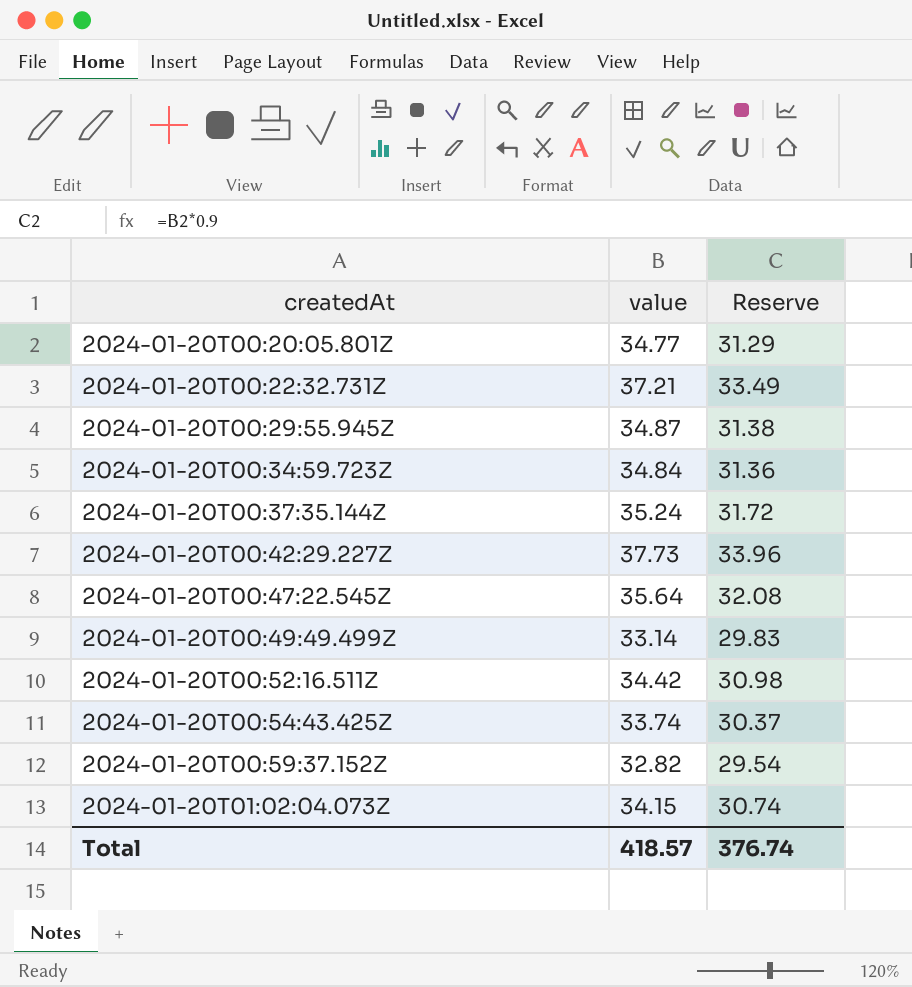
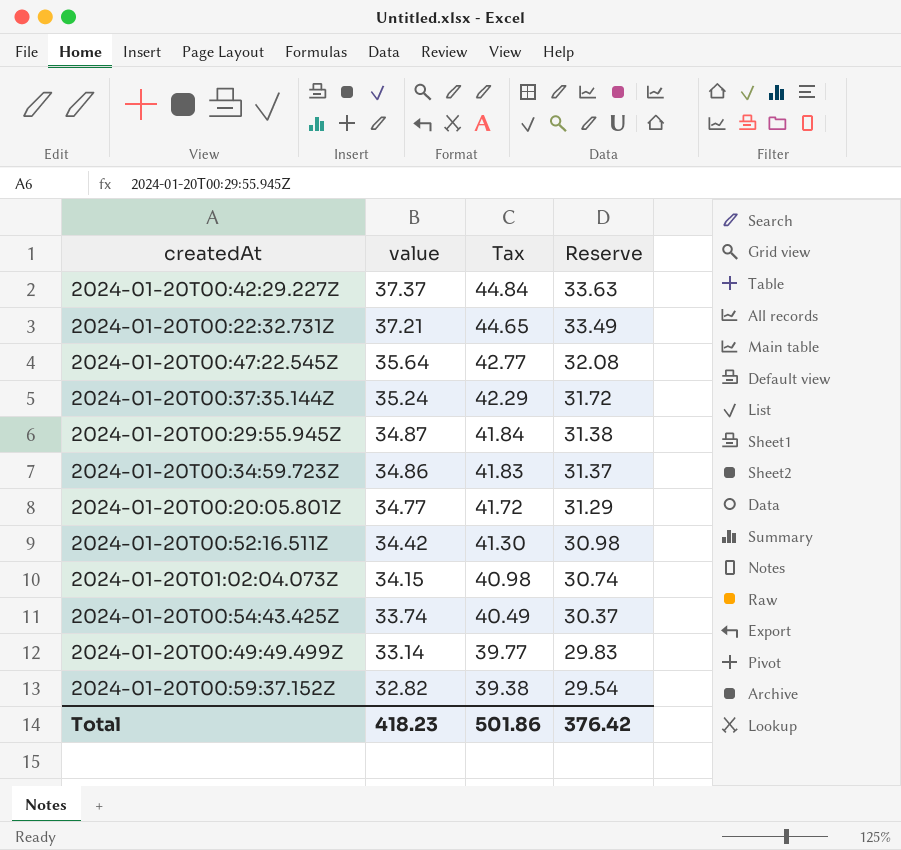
row order: createdAt ascending -> value descending
column Tax | formula: none -> [value] * 1.2
2024-01-20T00:42:29.227Z | value: 37.73 -> 37.37
2024-01-20T00:42:29.227Z | Reserve: 33.96 -> 33.63
2024-01-20T00:34:59.723Z | value: 34.84 -> 34.86
2024-01-20T00:34:59.723Z | Reserve: 31.36 -> 31.37
Total | value: 418.57 -> 418.23
Total | Reserve: 376.74 -> 376.42

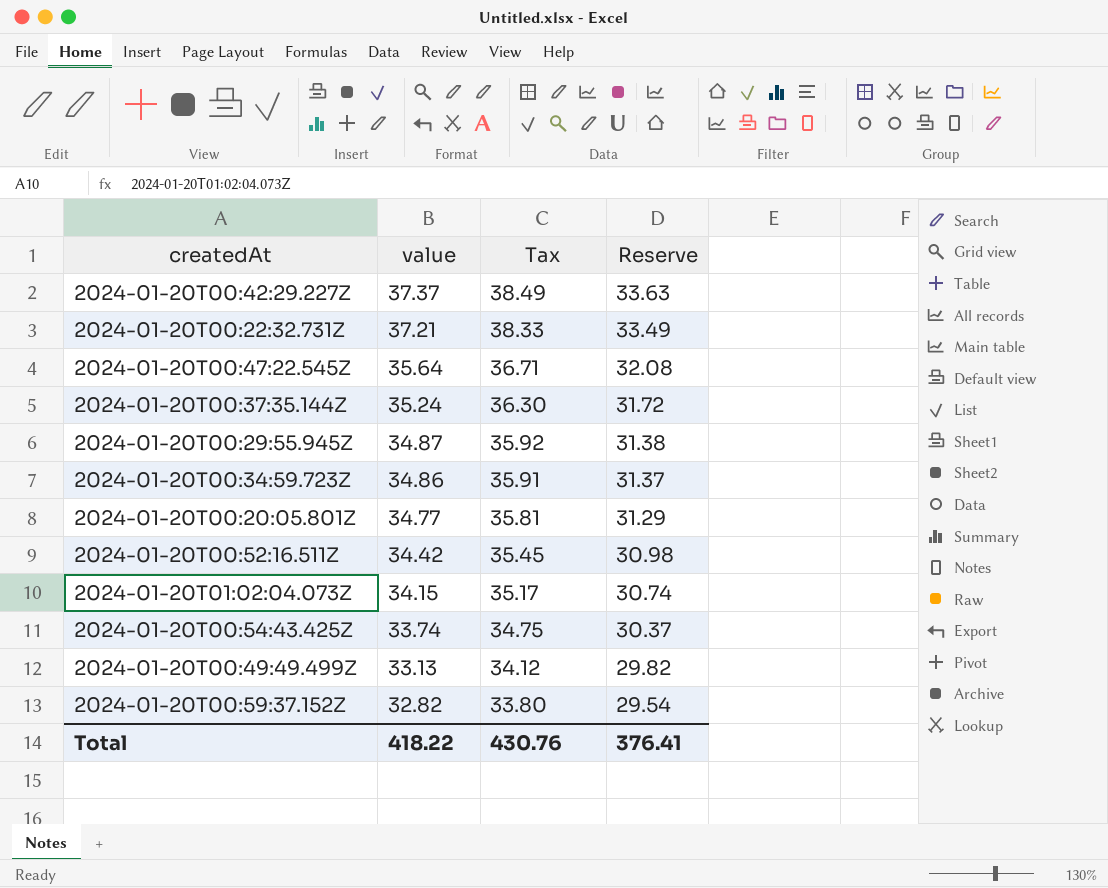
column Tax | formula: [value] * 1.2 -> [value] * 1.03
2024-01-20T00:49:49.499Z | value: 33.14 -> 33.13
2024-01-20T00:49:49.499Z | Reserve: 29.83 -> 29.82
Total | value: 418.23 -> 418.22
Total | Tax: 501.86 -> 430.76
Total | Reserve: 376.42 -> 376.41

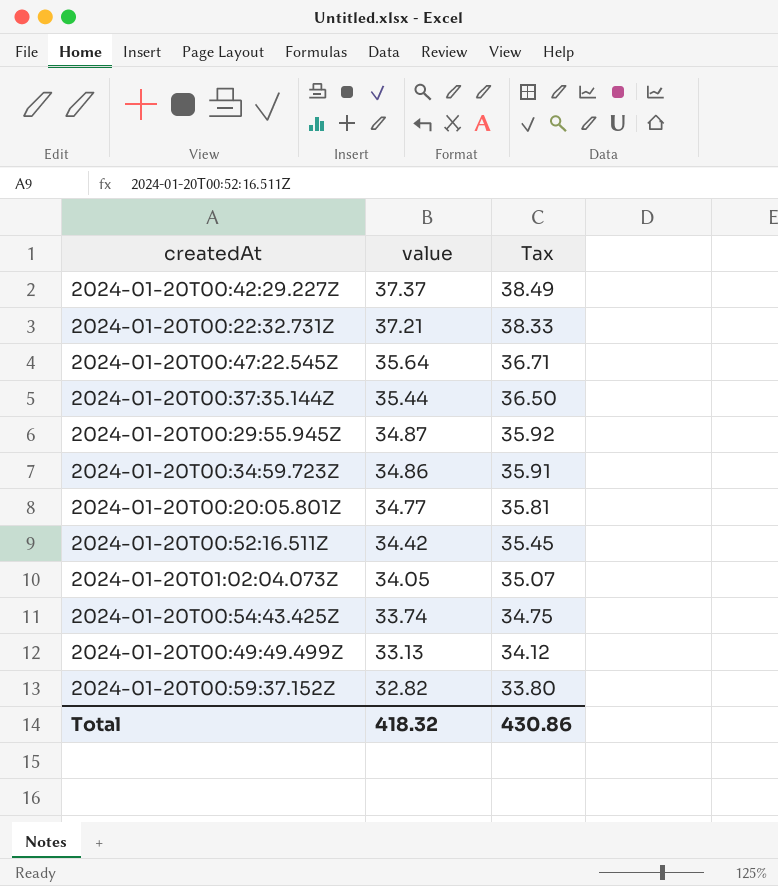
column Reserve | formula: [value] * 0.9 -> none
2024-01-20T00:37:35.144Z | value: 35.24 -> 35.44
2024-01-20T00:37:35.144Z | Tax: 36.30 -> 36.50
2024-01-20T01:02:04.073Z | value: 34.15 -> 34.05
2024-01-20T01:02:04.073Z | Tax: 35.17 -> 35.07
Total | value: 418.22 -> 418.32
Total | Tax: 430.76 -> 430.86

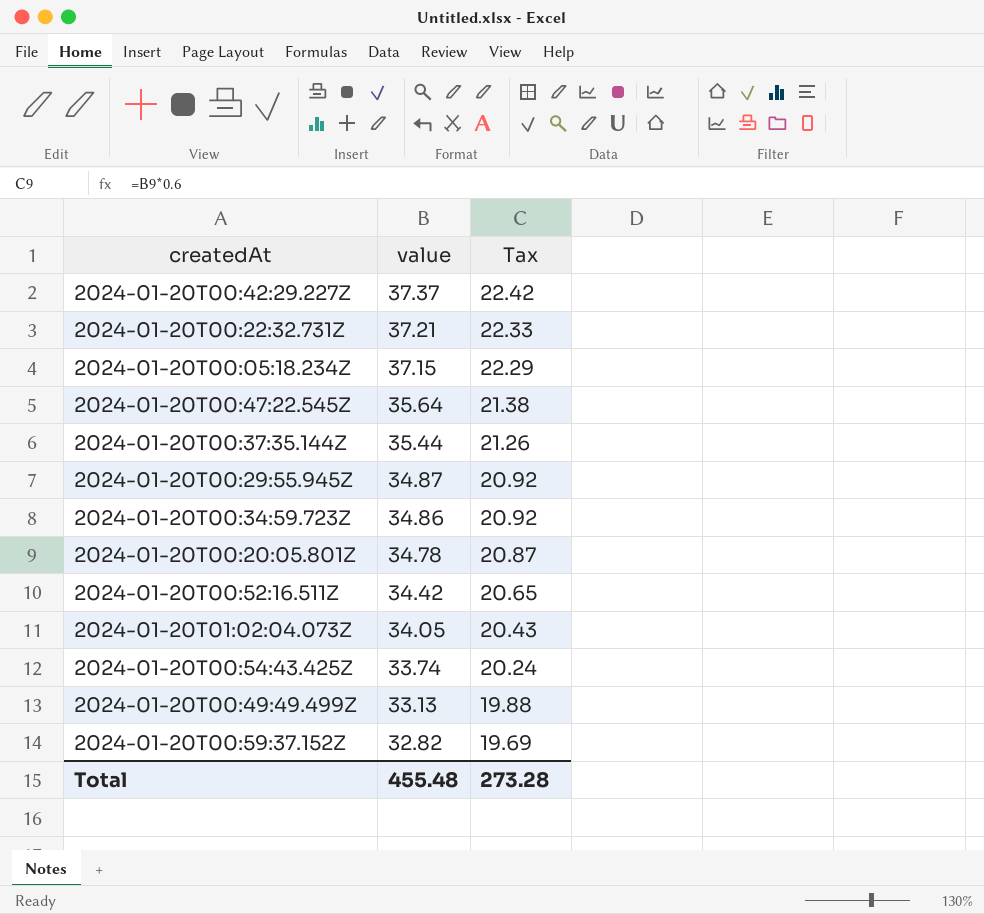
column Tax | formula: [value] * 1.03 -> [value] * 0.6
row 2024-01-20T00:05:18.234Z: none -> 37.15 | 22.29
2024-01-20T00:20:05.801Z | value: 34.77 -> 34.78
Total | value: 418.32 -> 455.48
Total | Tax: 430.86 -> 273.28

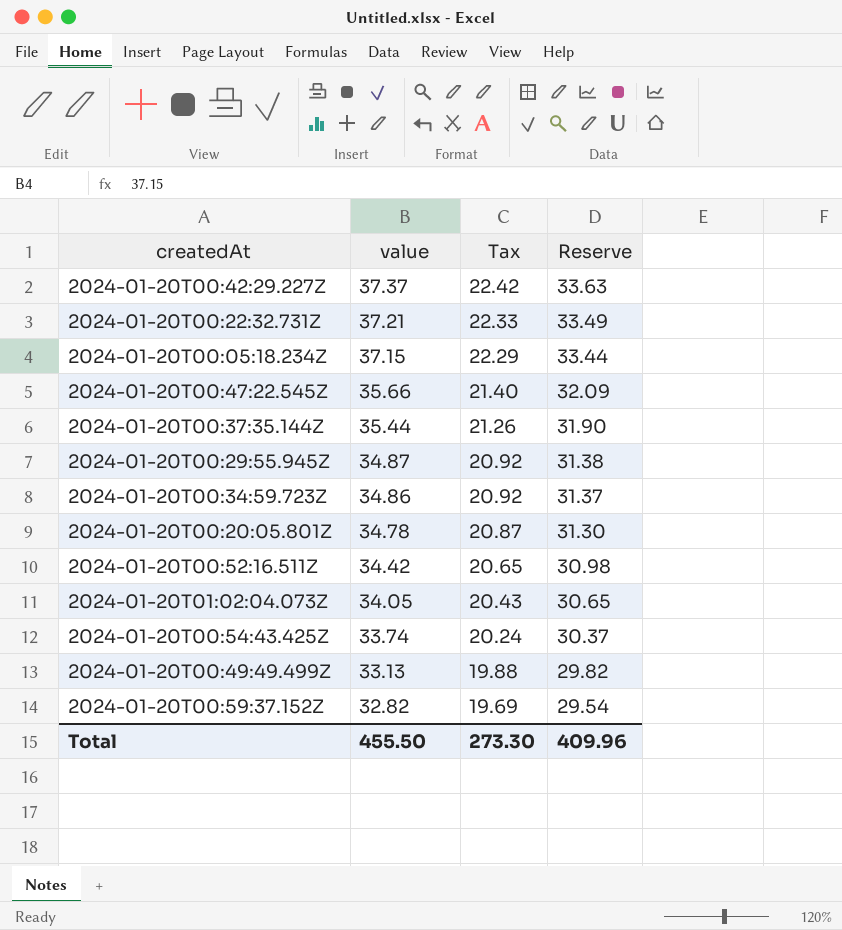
column Reserve | formula: none -> [value] * 0.9
2024-01-20T00:47:22.545Z | value: 35.64 -> 35.66
2024-01-20T00:47:22.545Z | Tax: 21.38 -> 21.40
Total | value: 455.48 -> 455.50
Total | Tax: 273.28 -> 273.30

